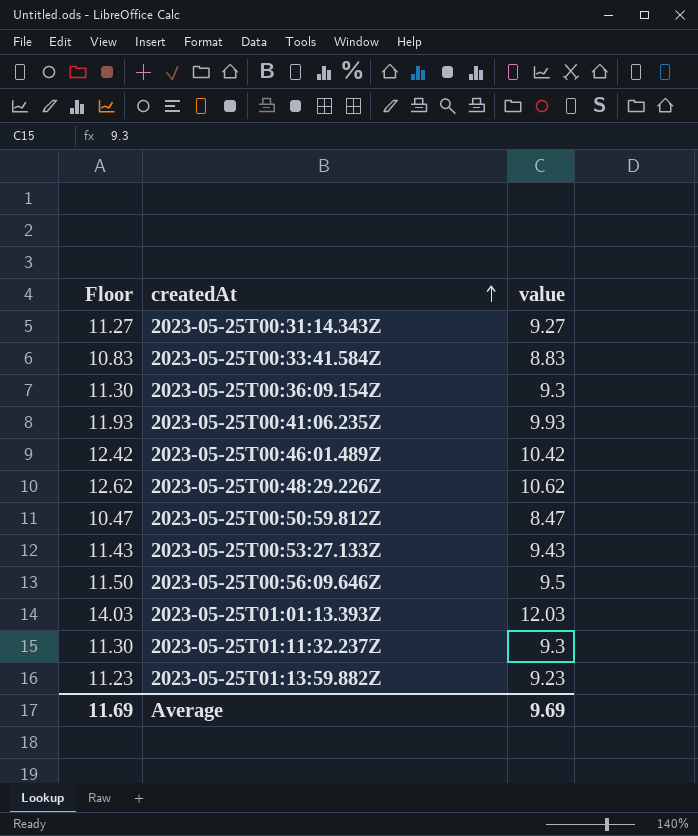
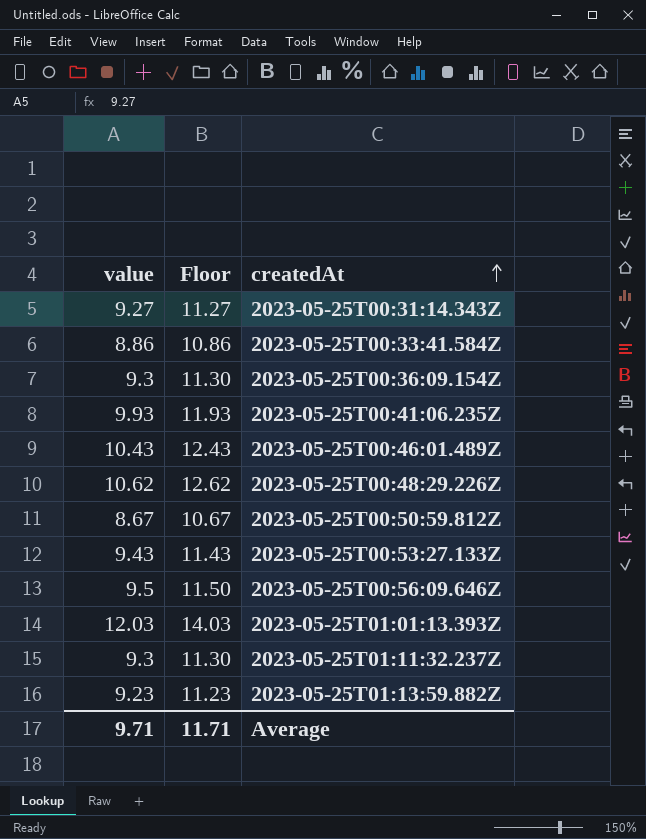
column value | position: 3 -> 1
2023-05-25T00:33:41.584Z | value: 8.83 -> 8.86
2023-05-25T00:33:41.584Z | Floor: 10.83 -> 10.86
2023-05-25T00:46:01.489Z | value: 10.42 -> 10.43
2023-05-25T00:46:01.489Z | Floor: 12.42 -> 12.43
2023-05-25T00:50:59.812Z | value: 8.47 -> 8.67
2023-05-25T00:50:59.812Z | Floor: 10.47 -> 10.67
Average | value: 9.69 -> 9.71
Average | Floor: 11.69 -> 11.71

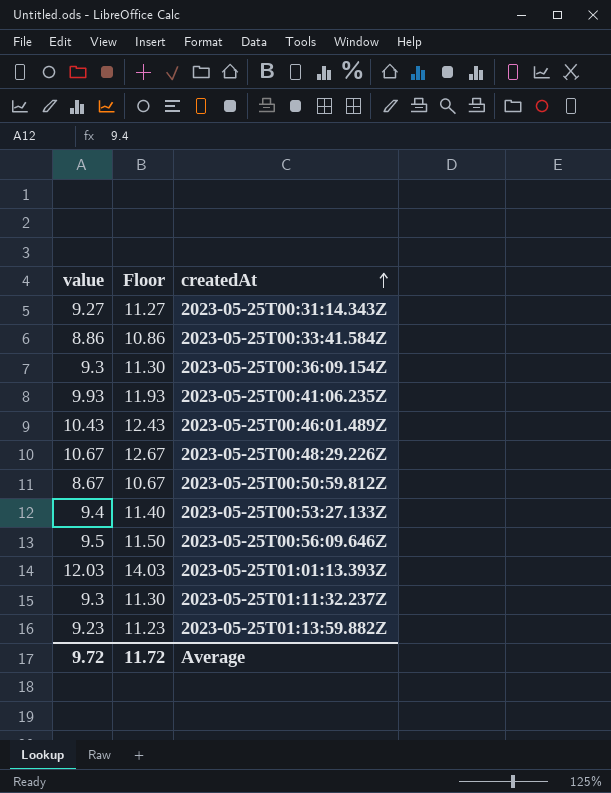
2023-05-25T00:48:29.226Z | value: 10.62 -> 10.67
2023-05-25T00:48:29.226Z | Floor: 12.62 -> 12.67
2023-05-25T00:53:27.133Z | value: 9.43 -> 9.4
2023-05-25T00:53:27.133Z | Floor: 11.43 -> 11.40
Average | value: 9.71 -> 9.72
Average | Floor: 11.71 -> 11.72

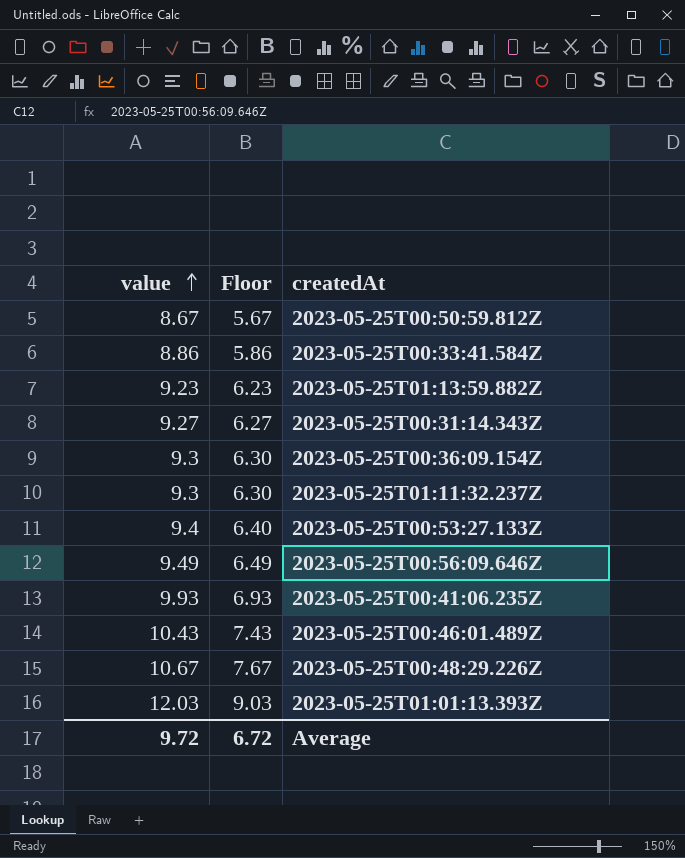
row order: createdAt ascending -> value ascending
column Floor | formula: [value] + 2 -> [value] - 3
2023-05-25T00:56:09.646Z | value: 9.5 -> 9.49
Average | Floor: 11.72 -> 6.72

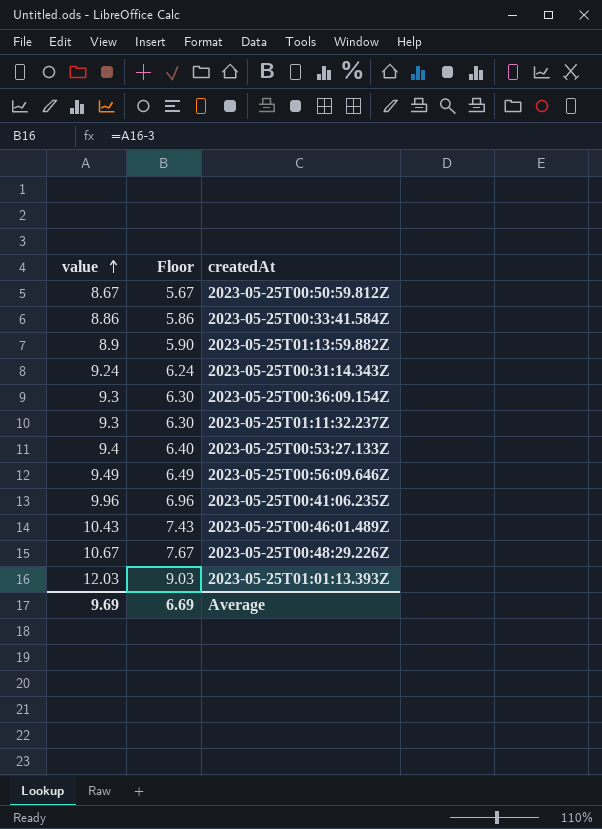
2023-05-25T01:13:59.882Z | value: 9.23 -> 8.9
2023-05-25T01:13:59.882Z | Floor: 6.23 -> 5.90
2023-05-25T00:31:14.343Z | value: 9.27 -> 9.24
2023-05-25T00:31:14.343Z | Floor: 6.27 -> 6.24
2023-05-25T00:41:06.235Z | value: 9.93 -> 9.96
2023-05-25T00:41:06.235Z | Floor: 6.93 -> 6.96
Average | value: 9.72 -> 9.69
Average | Floor: 6.72 -> 6.69

